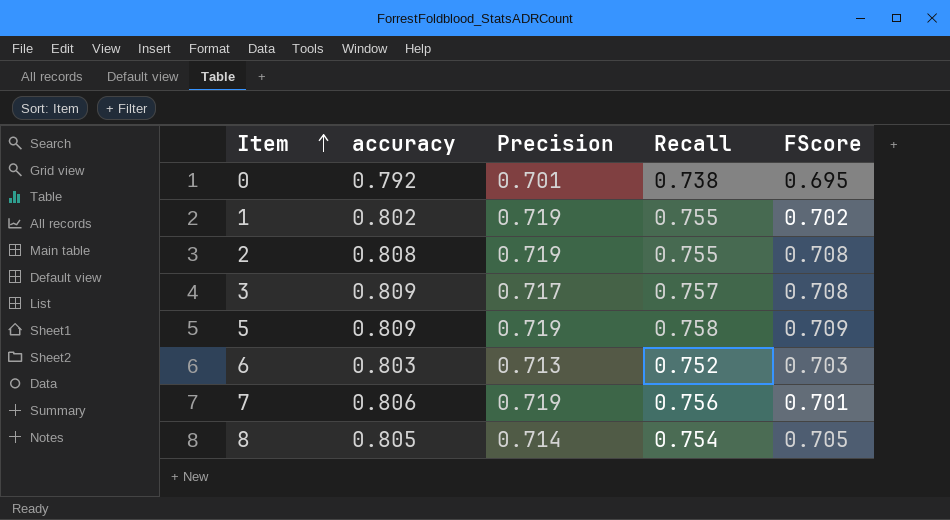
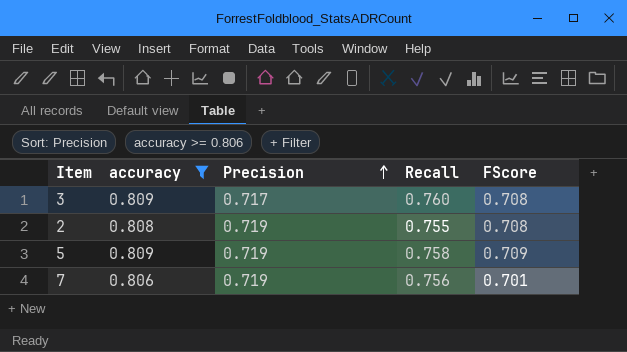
filter: none -> accuracy >= 0.806
row order: Item ascending -> Precision ascending
3 | Recall: 0.757 -> 0.760

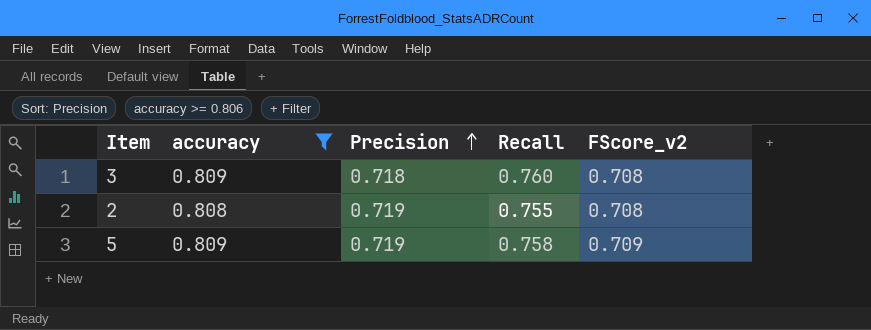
column name: FScore -> FScore_v2
row 7: 0.806 | 0.719 | 0.756 | 0.701 -> none
3 | Precision: 0.717 -> 0.718

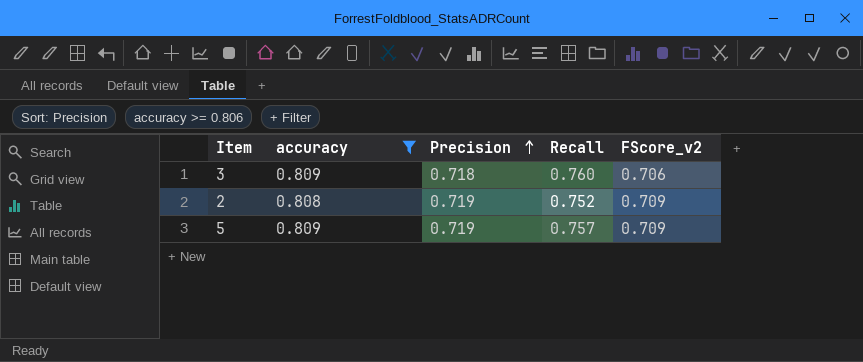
3 | FScore_v2: 0.708 -> 0.706
2 | Recall: 0.755 -> 0.752
2 | FScore_v2: 0.708 -> 0.709
5 | Recall: 0.758 -> 0.757

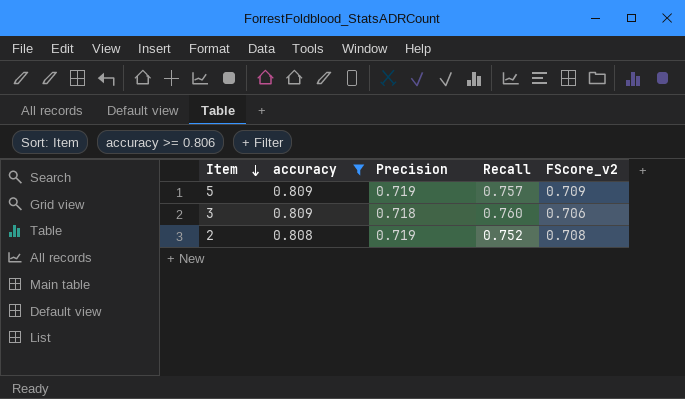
row order: Precision ascending -> Item descending
2 | FScore_v2: 0.709 -> 0.708

